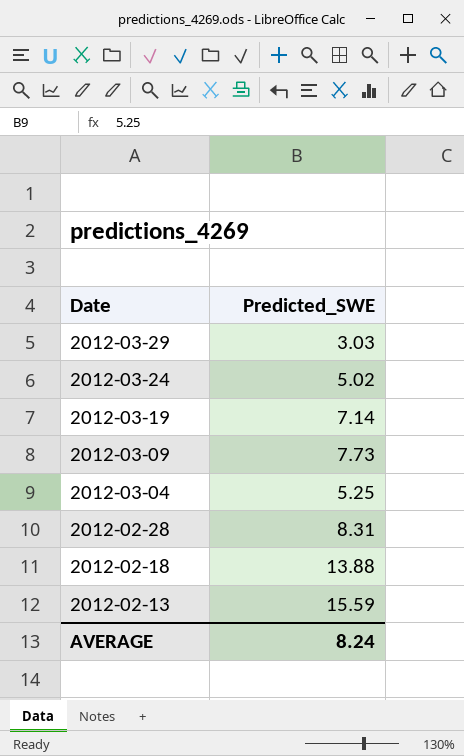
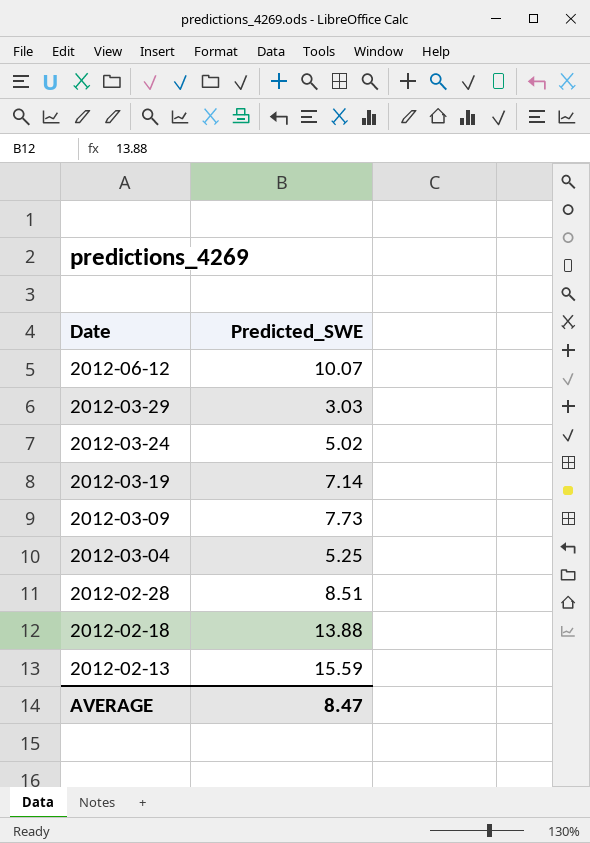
row 2012-06-12: none -> 10.07
2012-02-28 | Predicted_SWE: 8.31 -> 8.51
AVERAGE | Predicted_SWE: 8.24 -> 8.47

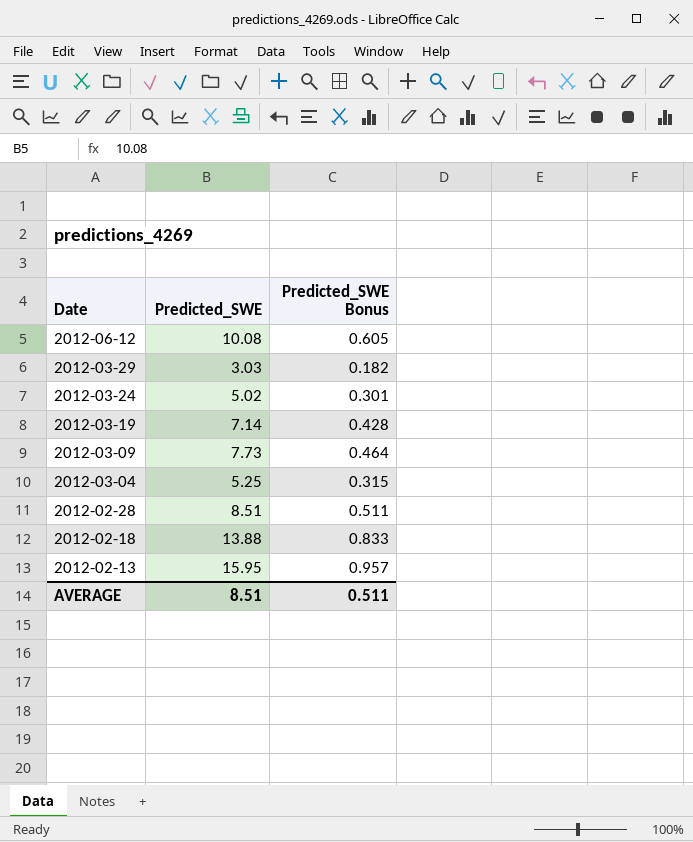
column Predicted_SWE Bonus | formula: none -> [Predicted_SWE] * 0.06
2012-06-12 | Predicted_SWE: 10.07 -> 10.08
2012-02-13 | Predicted_SWE: 15.59 -> 15.95
AVERAGE | Predicted_SWE: 8.47 -> 8.51

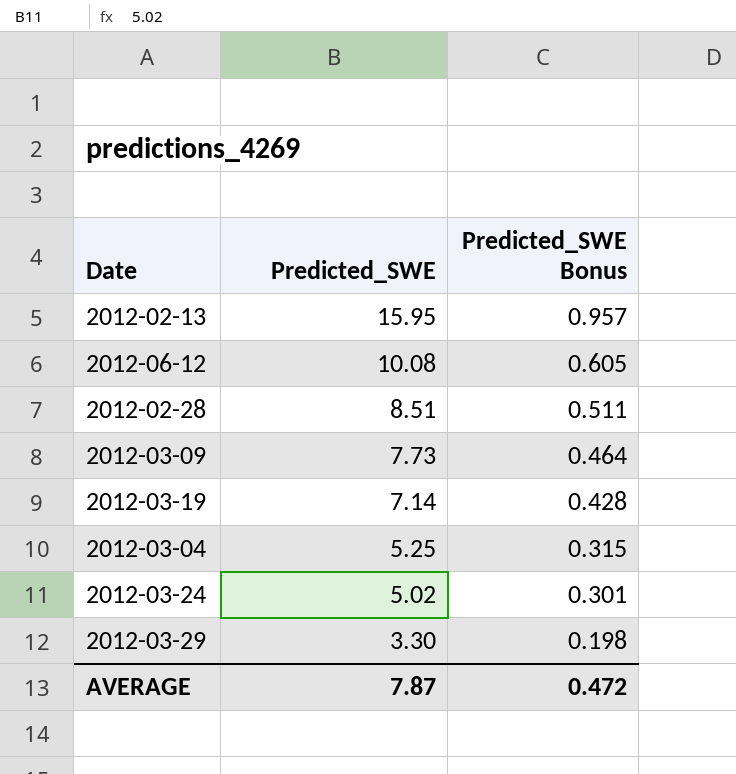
row order: Date descending -> Predicted_SWE descending
row 2012-02-18: 13.88 | 0.833 -> none
2012-03-29 | Predicted_SWE: 3.03 -> 3.30
2012-03-29 | Predicted_SWE Bonus: 0.182 -> 0.198
AVERAGE | Predicted_SWE: 8.51 -> 7.87
AVERAGE | Predicted_SWE Bonus: 0.511 -> 0.472

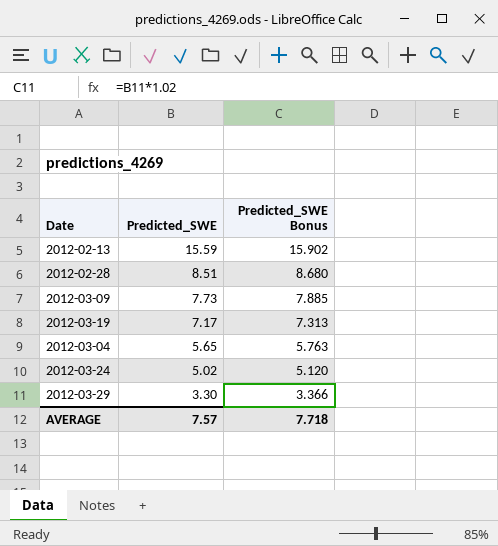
column Predicted_SWE Bonus | formula: [Predicted_SWE] * 0.06 -> [Predicted_SWE] * 1.02
row 2012-06-12: 10.08 | 0.605 -> none
2012-02-13 | Predicted_SWE: 15.95 -> 15.59
2012-03-19 | Predicted_SWE: 7.14 -> 7.17
2012-03-04 | Predicted_SWE: 5.25 -> 5.65
AVERAGE | Predicted_SWE: 7.87 -> 7.57
AVERAGE | Predicted_SWE Bonus: 0.472 -> 7.718

